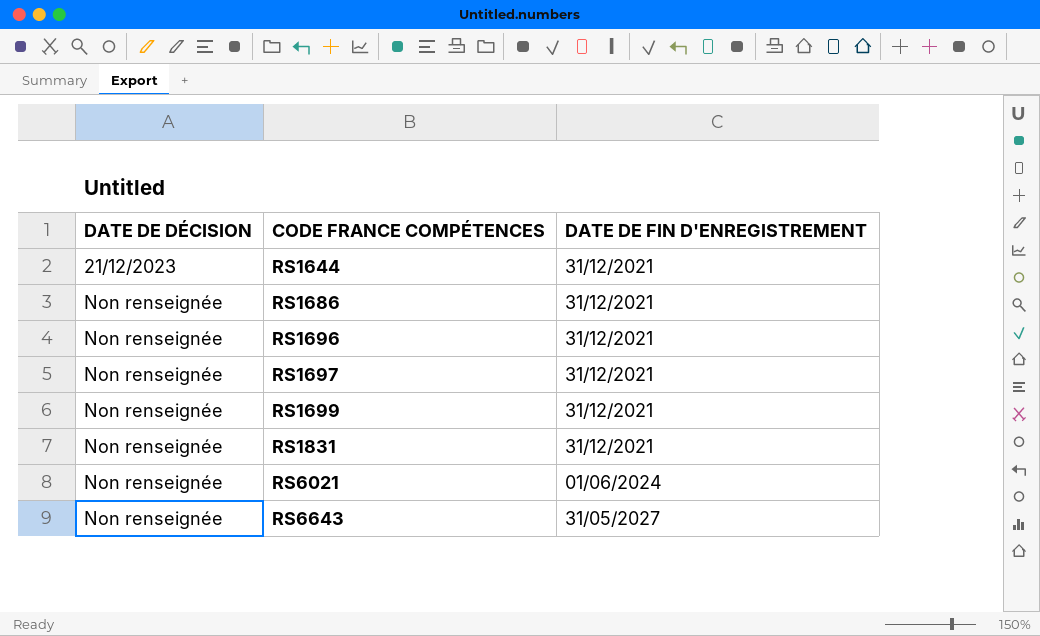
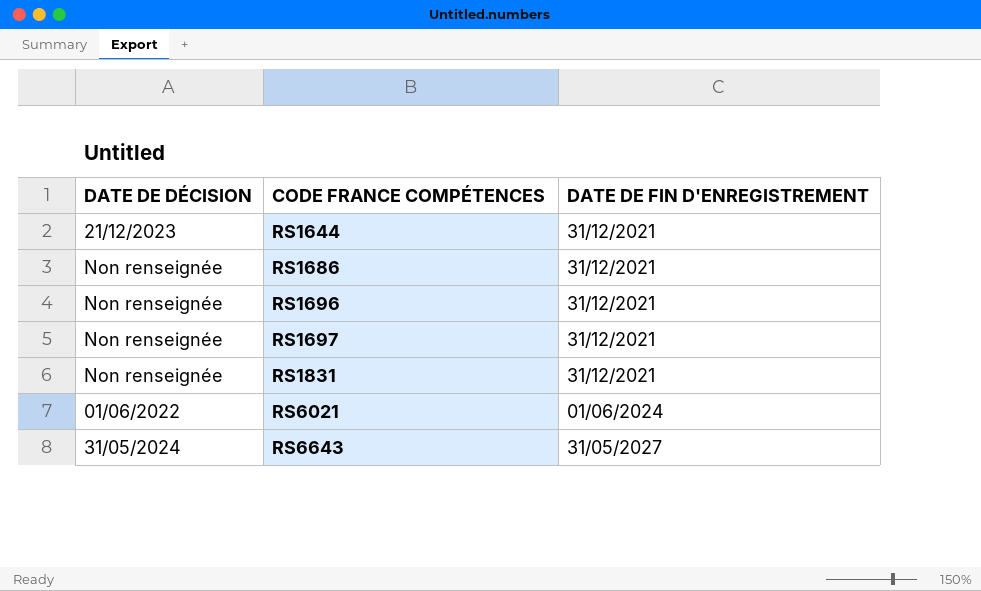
row RS1699: Non renseignée | 31/12/2021 -> none
RS6021 | DATE DE DÉCISION: Non renseignée -> 01/06/2022
RS6643 | DATE DE DÉCISION: Non renseignée -> 31/05/2024

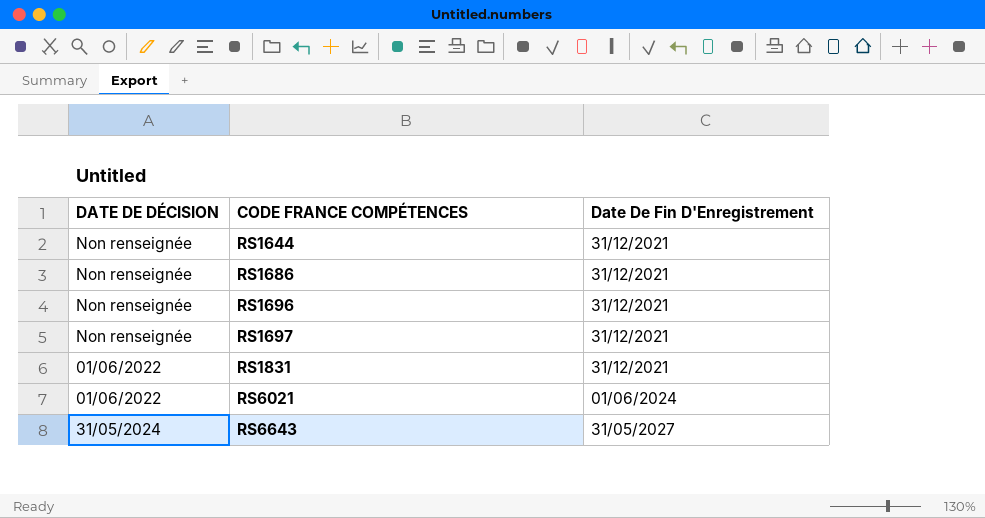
column name: DATE DE FIN D'ENREGISTREMENT -> Date De Fin D'Enregistrement
RS1644 | DATE DE DÉCISION: 21/12/2023 -> Non renseignée
RS1831 | DATE DE DÉCISION: Non renseignée -> 01/06/2022

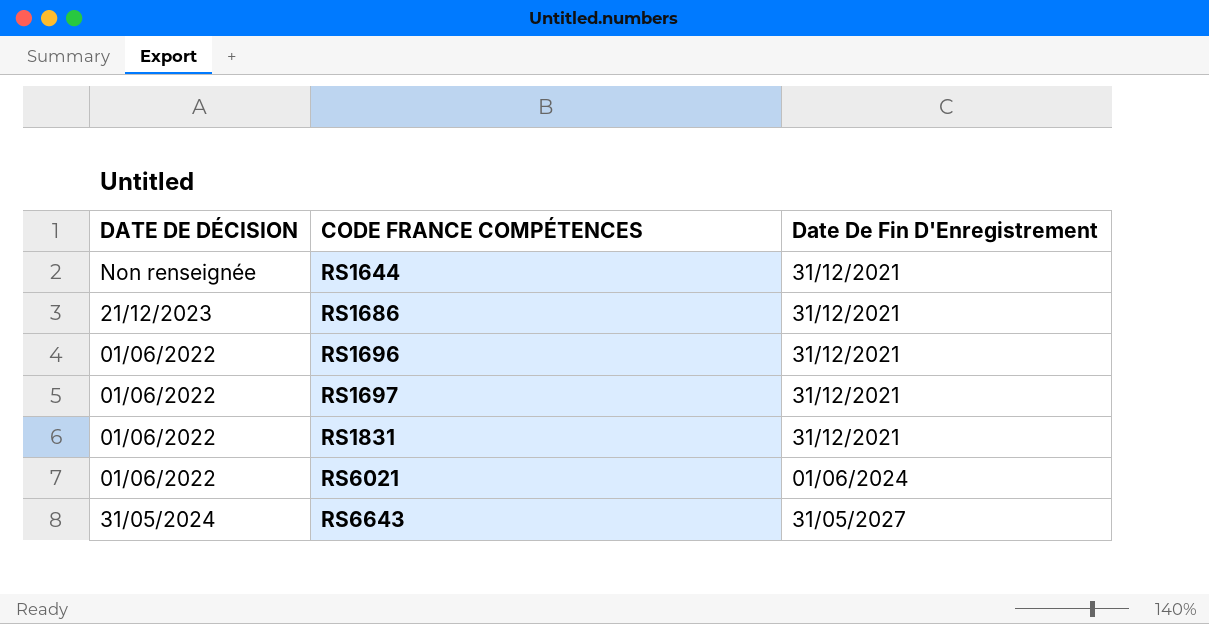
RS1686 | DATE DE DÉCISION: Non renseignée -> 21/12/2023
RS1696 | DATE DE DÉCISION: Non renseignée -> 01/06/2022
RS1697 | DATE DE DÉCISION: Non renseignée -> 01/06/2022

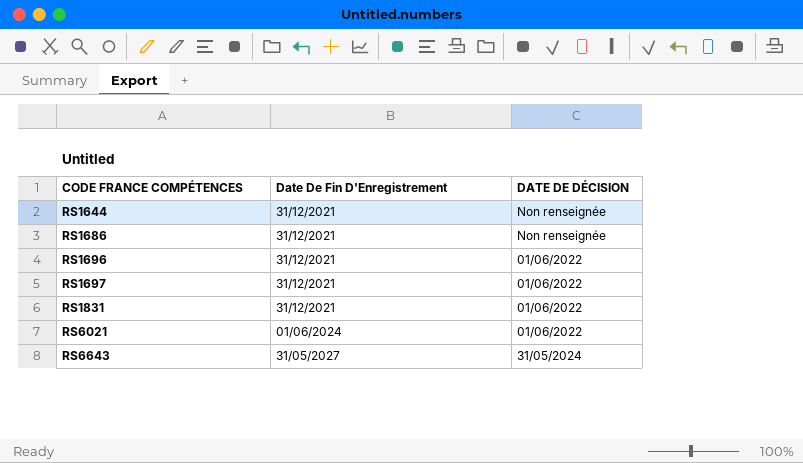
column DATE DE DÉCISION | position: 1 -> 3
RS1686 | DATE DE DÉCISION: 21/12/2023 -> Non renseignée

